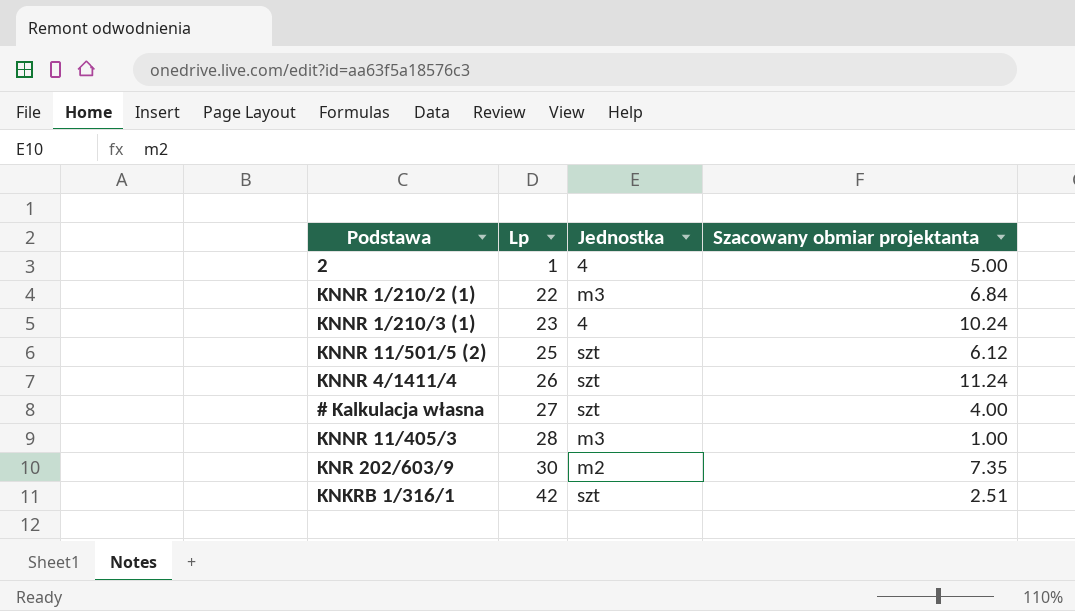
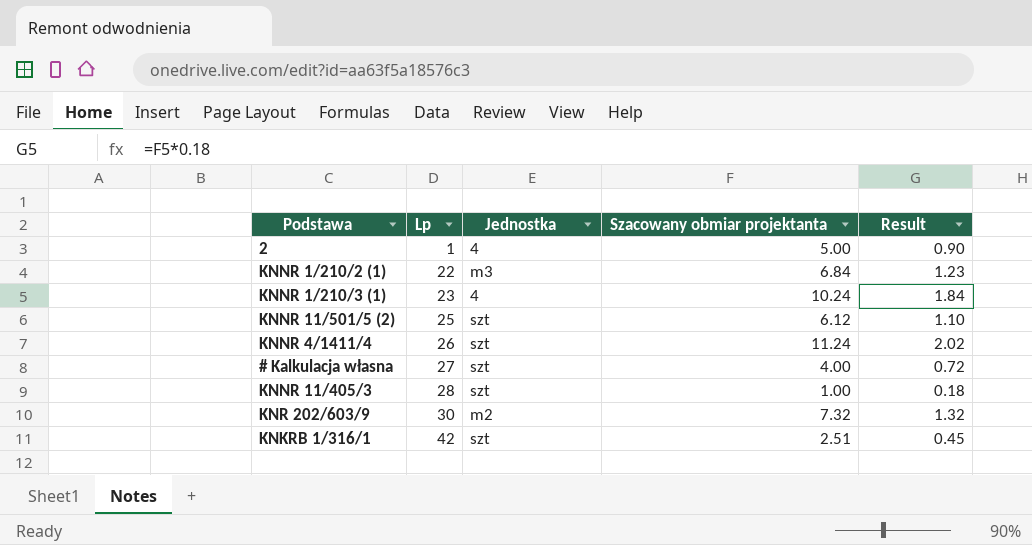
column Result | formula: none -> [Szacowany obmiar projektanta] * 0.18
KNNR 11/405/3 | Jednostka: m3 -> szt
KNR 202/603/9 | Szacowany obmiar projektanta: 7.35 -> 7.32

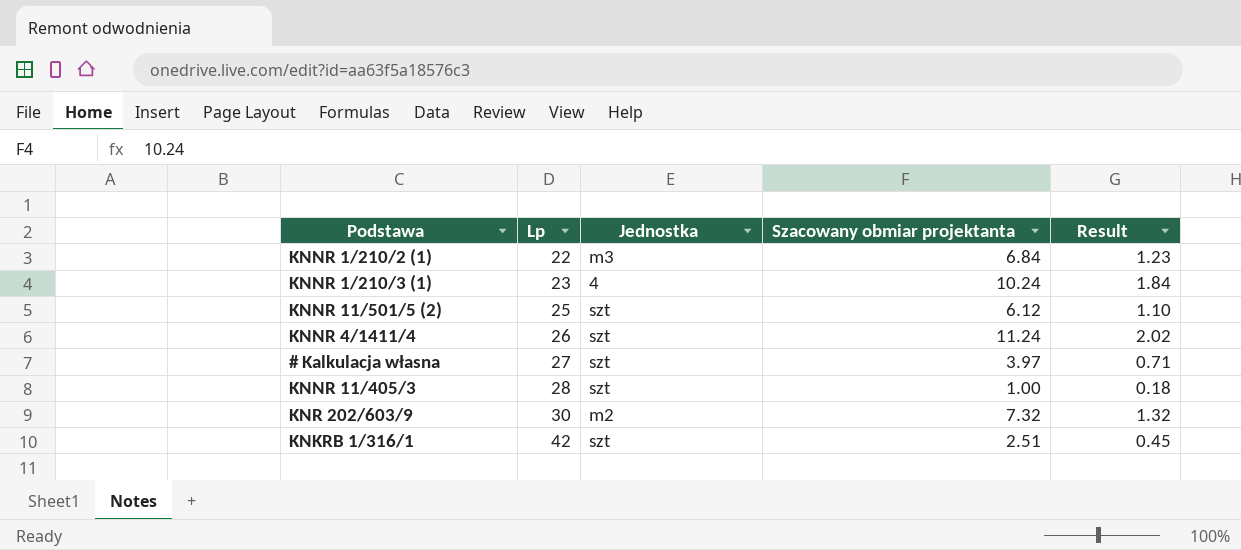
row 2: 1 | 4 | 5.00 | 0.90 -> none
# Kalkulacja własna | Szacowany obmiar projektanta: 4.00 -> 3.97
# Kalkulacja własna | Result: 0.72 -> 0.71

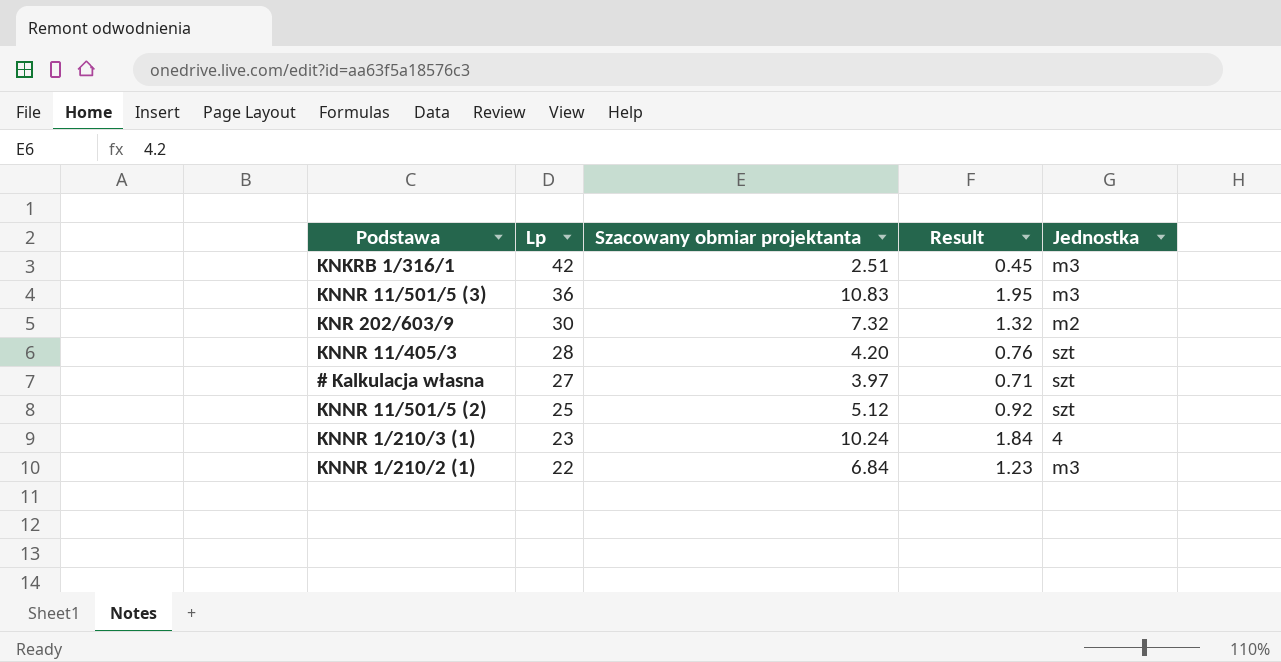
row order: Lp ascending -> Lp descending
column Jednostka | position: 3 -> 5
row KNNR 4/1411/4: 26 | szt | 11.24 | 2.02 -> none
KNKRB 1/316/1 | Jednostka: szt -> m3
row KNNR 11/501/5 (3): none -> 36 | 10.83 | 1.95 | m3
KNNR 11/405/3 | Szacowany obmiar projektanta: 1.00 -> 4.20
KNNR 11/405/3 | Result: 0.18 -> 0.76
KNNR 11/501/5 (2) | Szacowany obmiar projektanta: 6.12 -> 5.12
KNNR 11/501/5 (2) | Result: 1.10 -> 0.92

